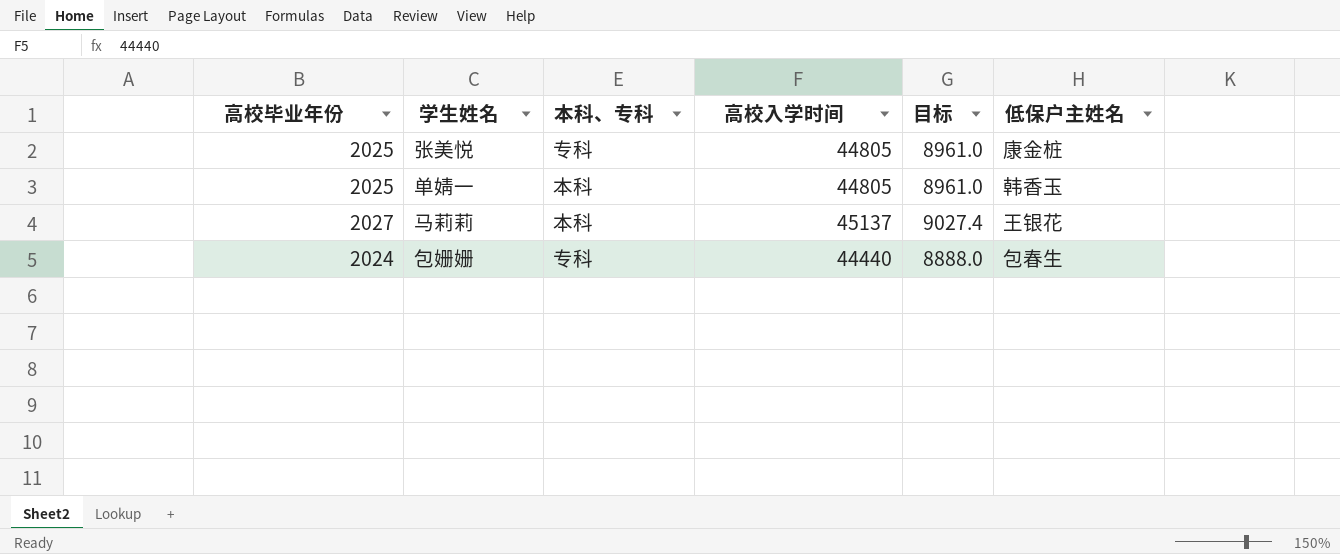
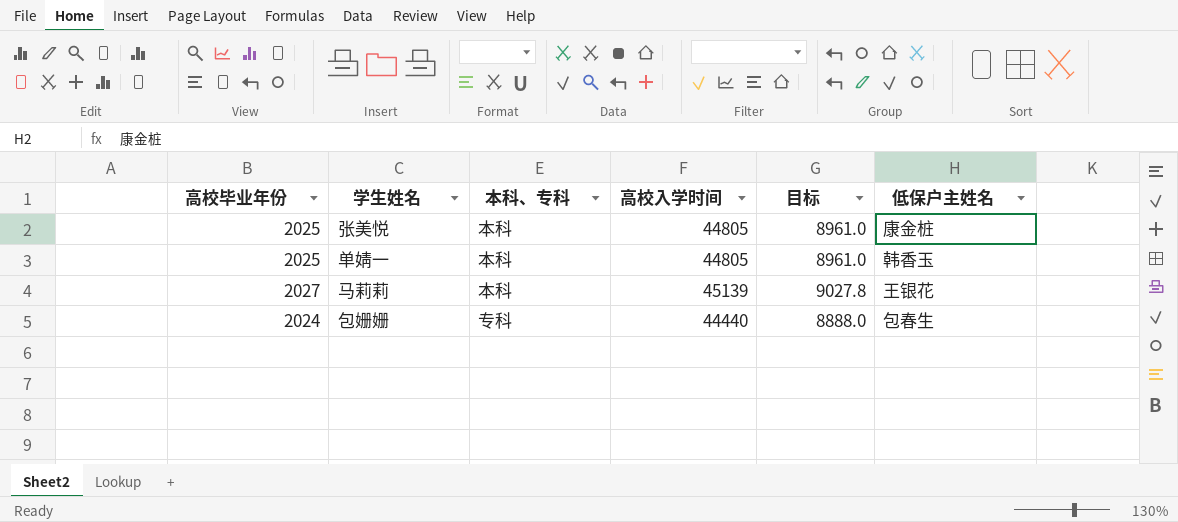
张美悦 | 本科、专科: 专科 -> 本科
马莉莉 | 高校入学时间: 45137 -> 45139
马莉莉 | 目标: 9027.4 -> 9027.8

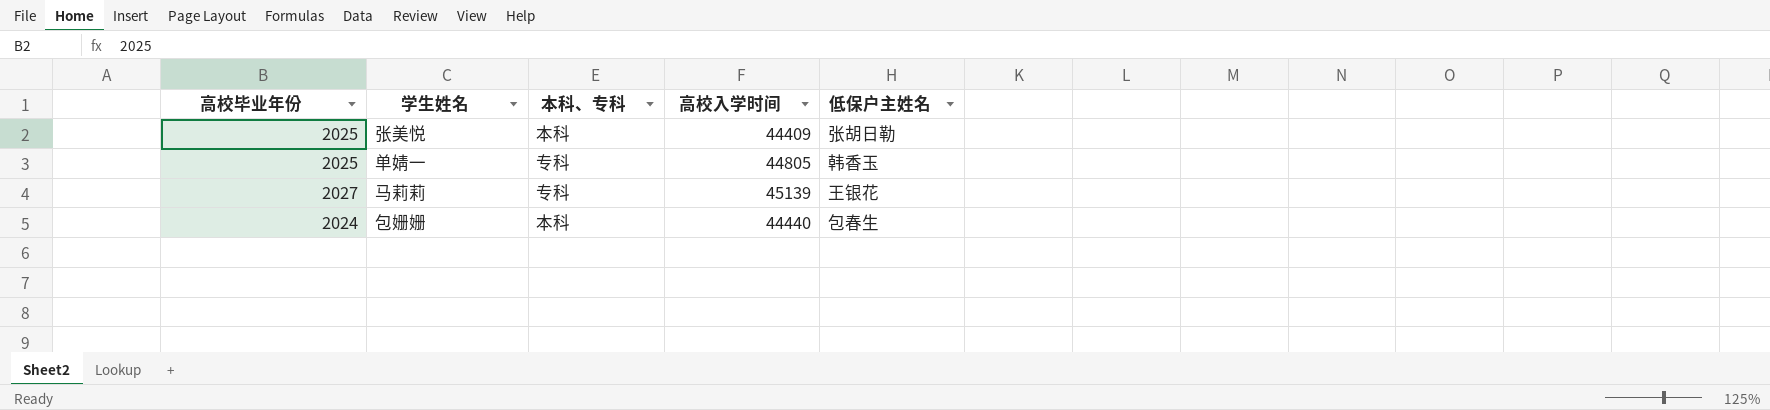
column 目标 | formula: [高校入学时间] * 0.2 -> none
张美悦 | 高校入学时间: 44805 -> 44409
张美悦 | 低保户主姓名: 康金桩 -> 张胡日勒
单婧一 | 本科、专科: 本科 -> 专科
马莉莉 | 本科、专科: 本科 -> 专科
包姗姗 | 本科、专科: 专科 -> 本科

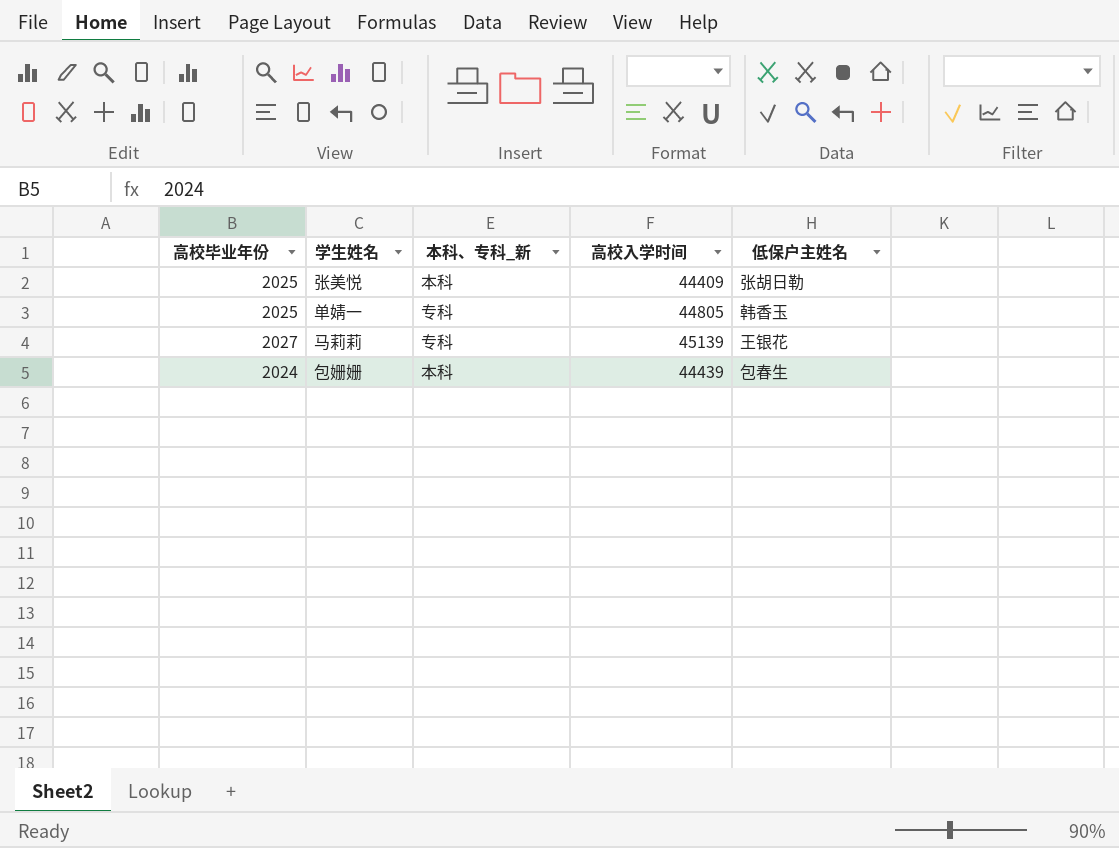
column name: 本科、专科 -> 本科、专科_新
包姗姗 | 高校入学时间: 44440 -> 44439

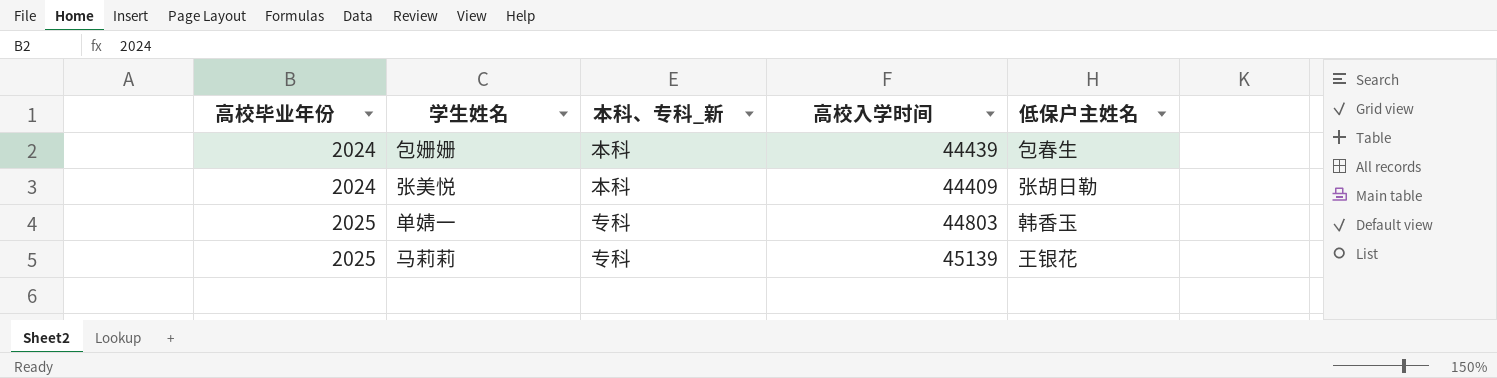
row order: none -> 高校毕业年份 ascending
张美悦 | 高校毕业年份: 2025 -> 2024
单婧一 | 高校入学时间: 44805 -> 44803
马莉莉 | 高校毕业年份: 2027 -> 2025

